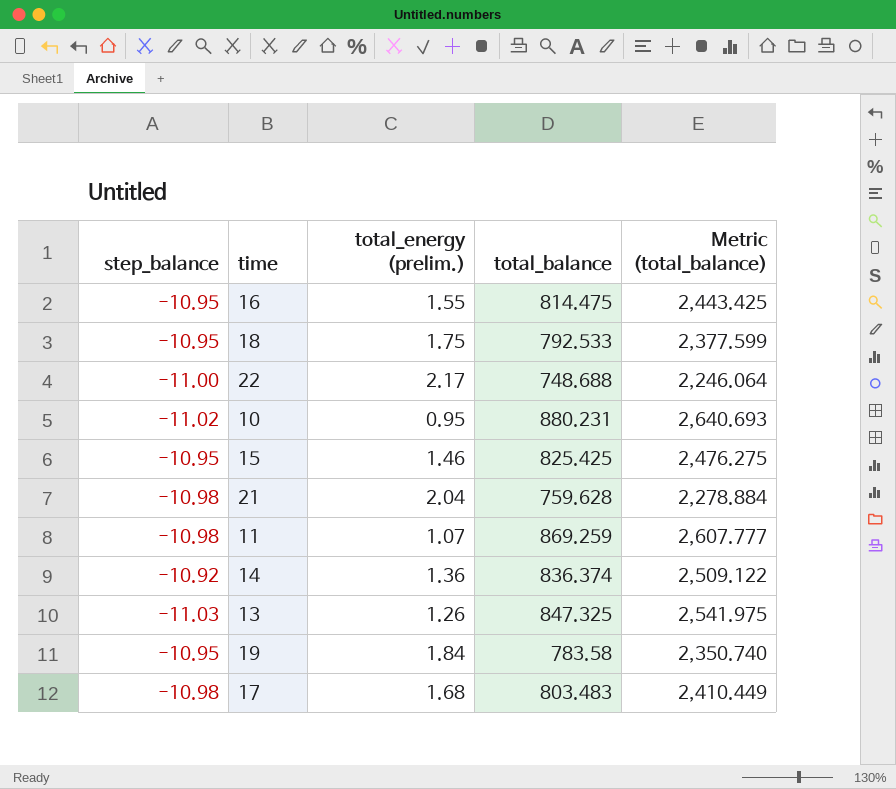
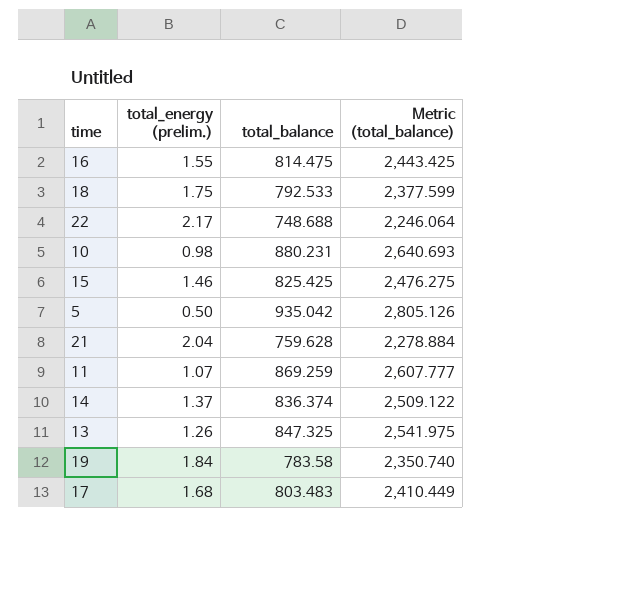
column step_balance | position: 1 -> none
10 | total_energy (prelim.): 0.95 -> 0.98
row 5: none -> 0.50 | 935.042 | 2,805.126
14 | total_energy (prelim.): 1.36 -> 1.37

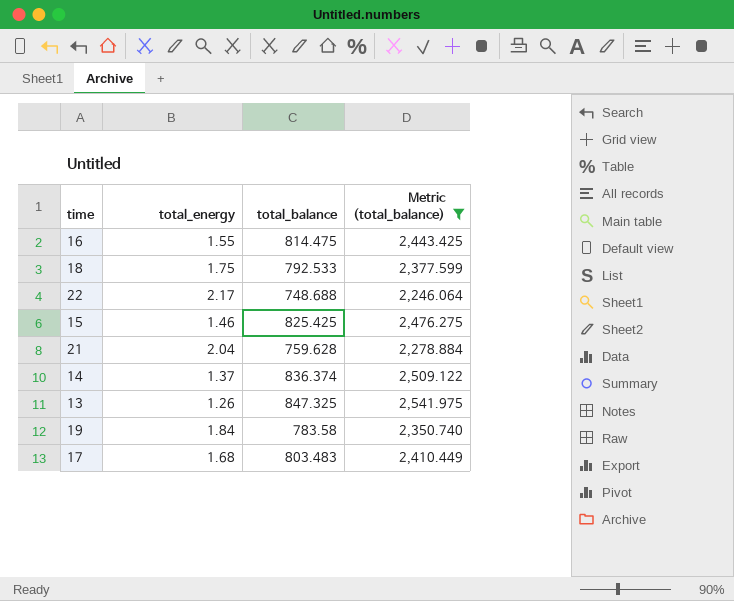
filter: none -> Metric (total_balance) <= 2,541.975
column name: total_energy (prelim.) -> total_energy

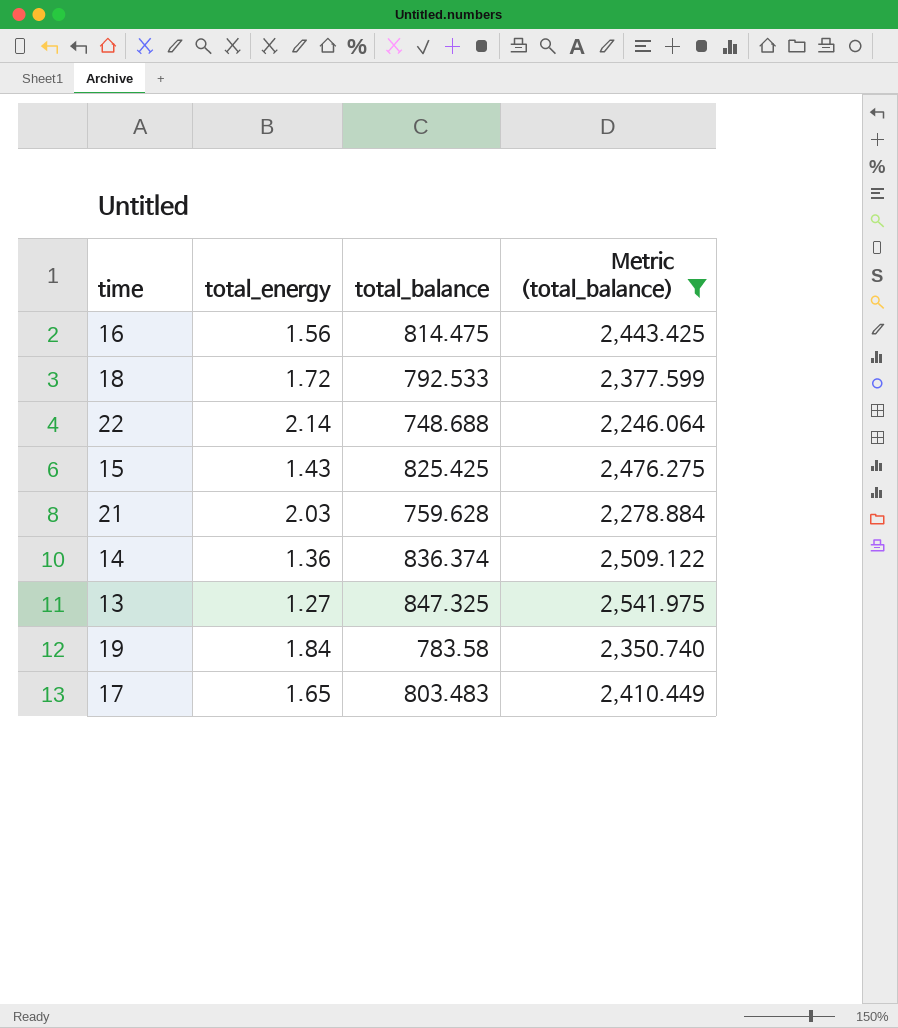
16 | total_energy: 1.55 -> 1.56
18 | total_energy: 1.75 -> 1.72
22 | total_energy: 2.17 -> 2.14
15 | total_energy: 1.46 -> 1.43
21 | total_energy: 2.04 -> 2.03
14 | total_energy: 1.37 -> 1.36
13 | total_energy: 1.26 -> 1.27
17 | total_energy: 1.68 -> 1.65

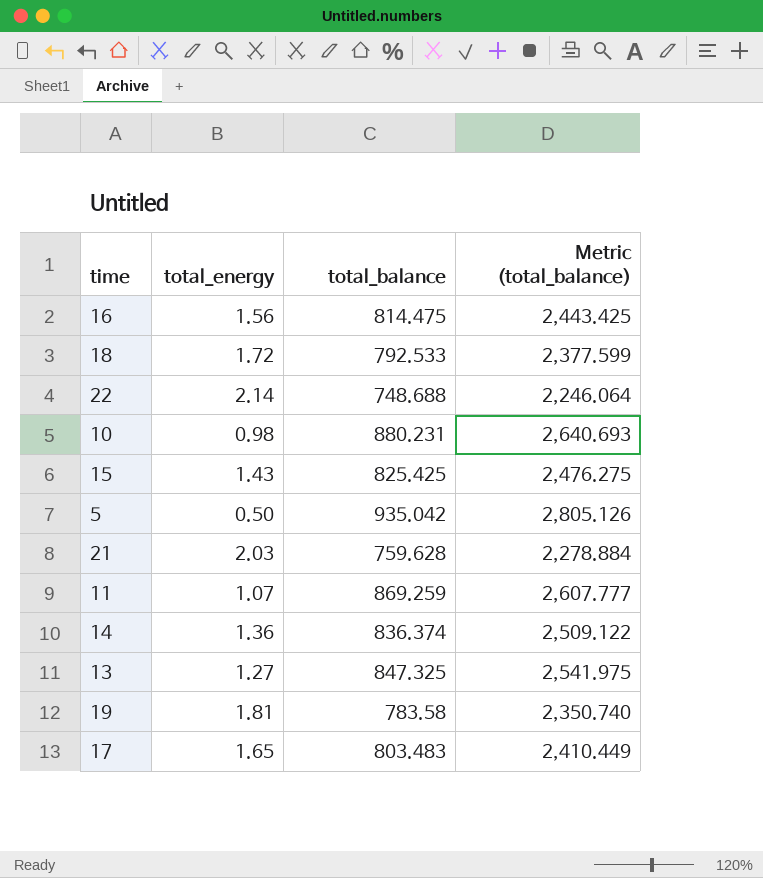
filter: Metric (total_balance) <= 2,541.975 -> none
19 | total_energy: 1.84 -> 1.81

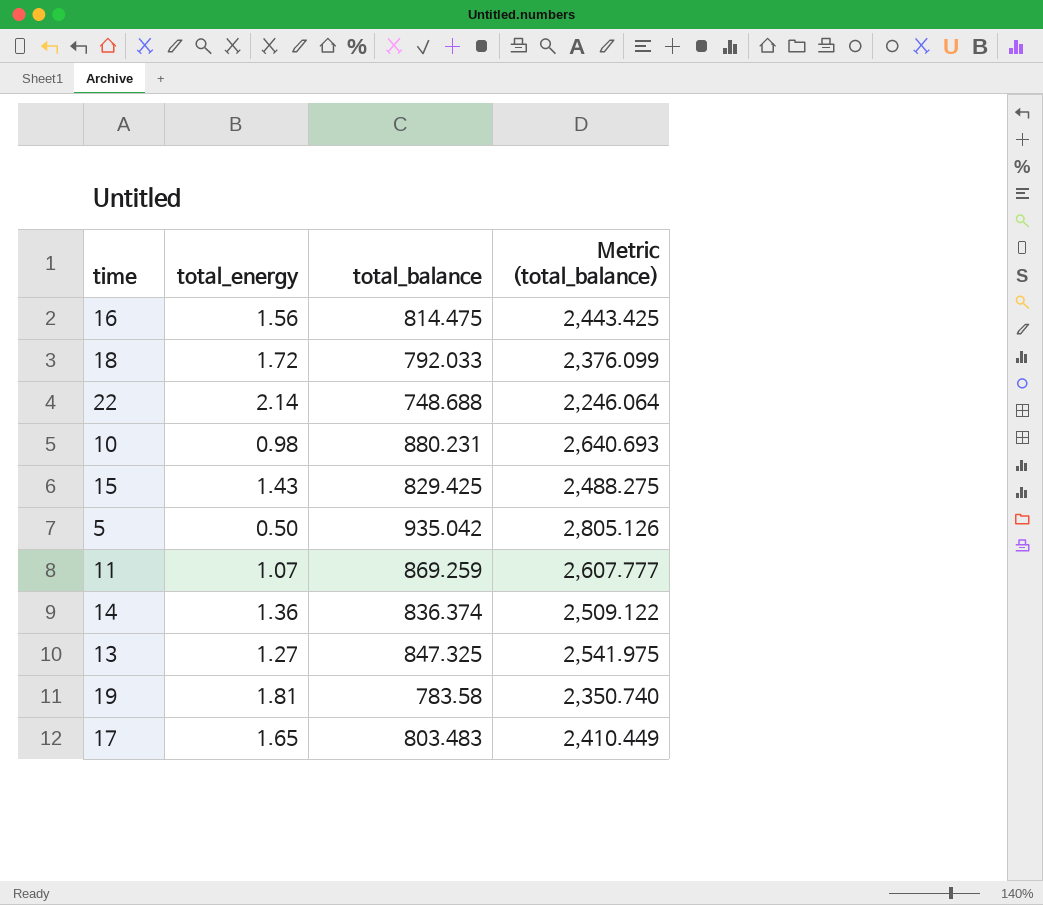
row 21: 2.03 | 759.628 | 2,278.884 -> none
18 | total_balance: 792.533 -> 792.033
18 | Metric (total_balance): 2,377.599 -> 2,376.099
15 | total_balance: 825.425 -> 829.425
15 | Metric (total_balance): 2,476.275 -> 2,488.275

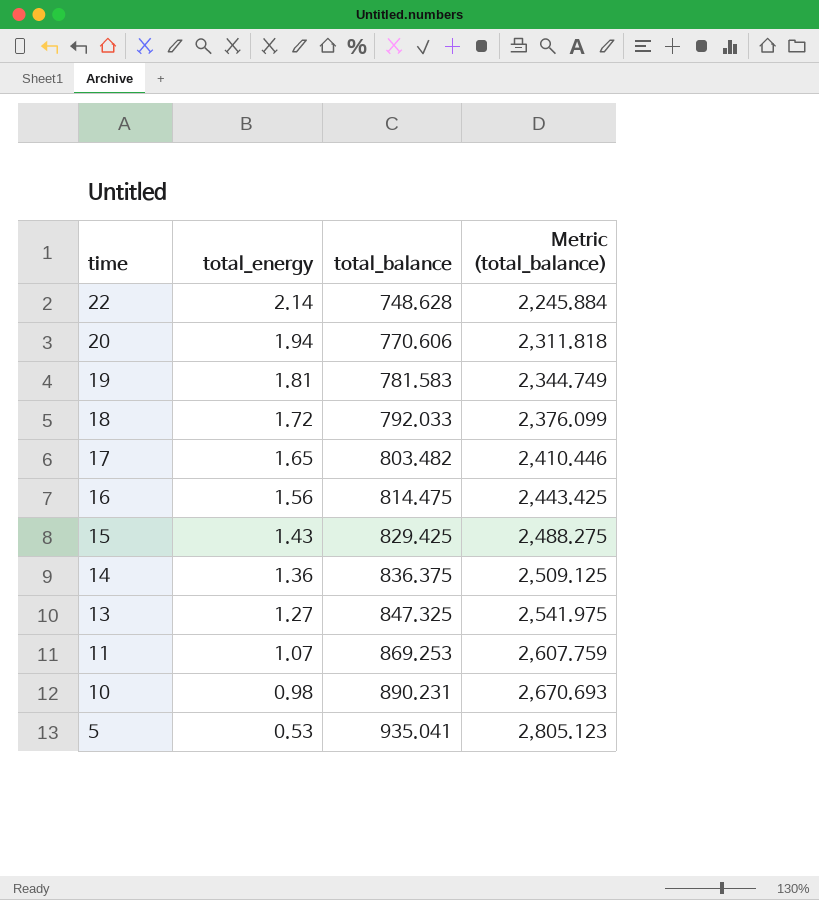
row order: none -> time descending
22 | total_balance: 748.688 -> 748.628
22 | Metric (total_balance): 2,246.064 -> 2,245.884
row 20: none -> 1.94 | 770.606 | 2,311.818
19 | total_balance: 783.58 -> 781.583
19 | Metric (total_balance): 2,350.740 -> 2,344.749
17 | total_balance: 803.483 -> 803.482
17 | Metric (total_balance): 2,410.449 -> 2,410.446
14 | total_balance: 836.374 -> 836.375
14 | Metric (total_balance): 2,509.122 -> 2,509.125
11 | total_balance: 869.259 -> 869.253
11 | Metric (total_balance): 2,607.777 -> 2,607.759
10 | total_balance: 880.231 -> 890.231
10 | Metric (total_balance): 2,640.693 -> 2,670.693
5 | total_energy: 0.50 -> 0.53
5 | total_balance: 935.042 -> 935.041
5 | Metric (total_balance): 2,805.126 -> 2,805.123

